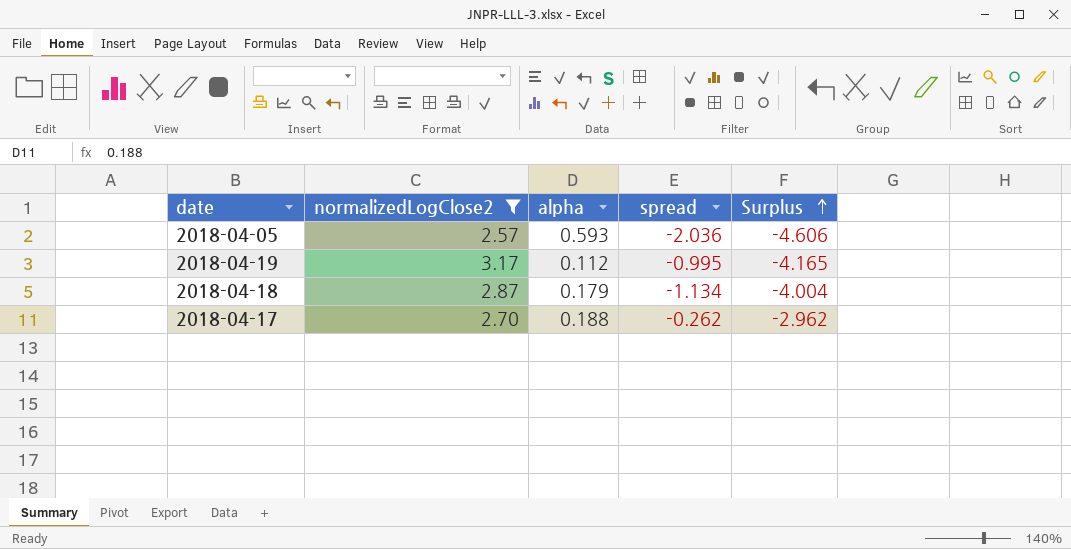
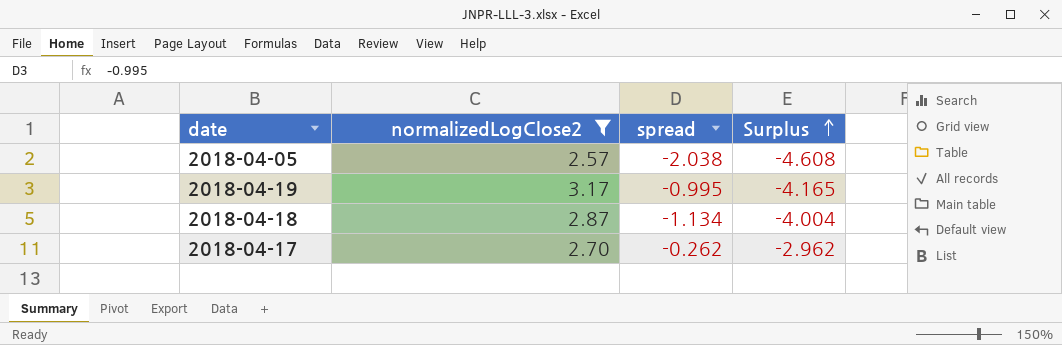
column alpha | position: 3 -> none
2018-04-05 | spread: -2.036 -> -2.038
2018-04-05 | Surplus: -4.606 -> -4.608

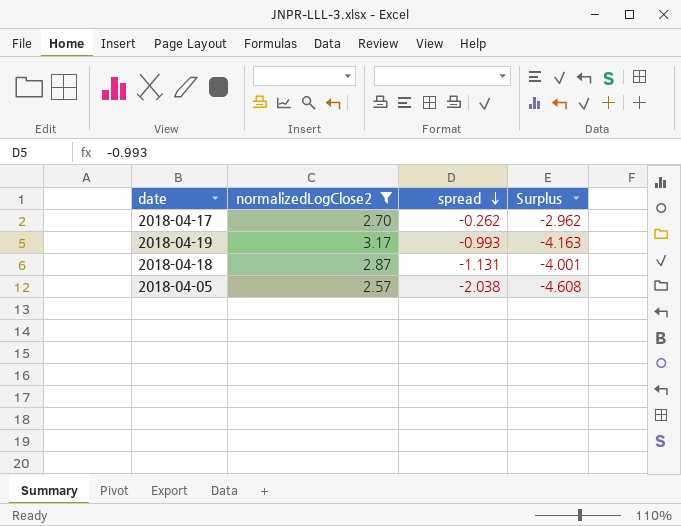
row order: Surplus ascending -> spread descending
2018-04-19 | spread: -0.995 -> -0.993
2018-04-19 | Surplus: -4.165 -> -4.163
2018-04-18 | spread: -1.134 -> -1.131
2018-04-18 | Surplus: -4.004 -> -4.001

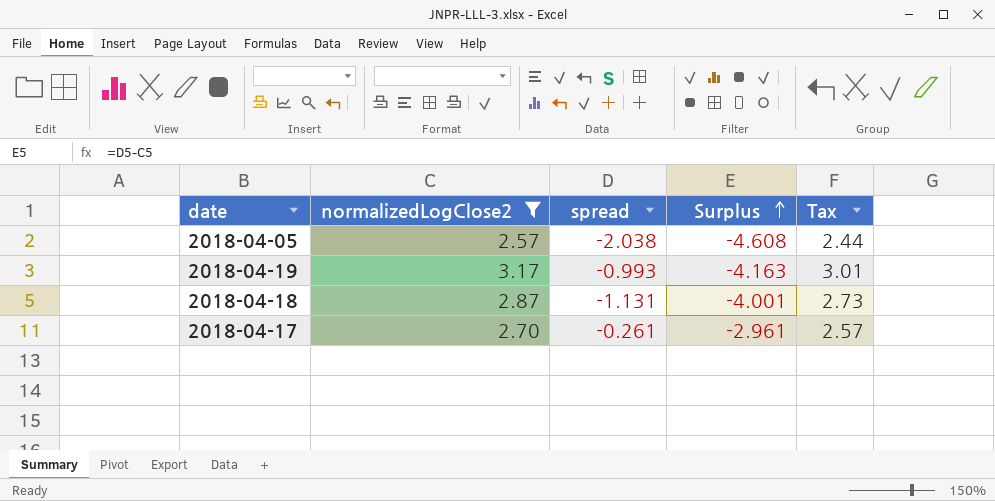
row order: spread descending -> Surplus ascending
column Tax | formula: none -> [normalizedLogClose2] * 0.95
2018-04-17 | spread: -0.262 -> -0.261
2018-04-17 | Surplus: -2.962 -> -2.961

